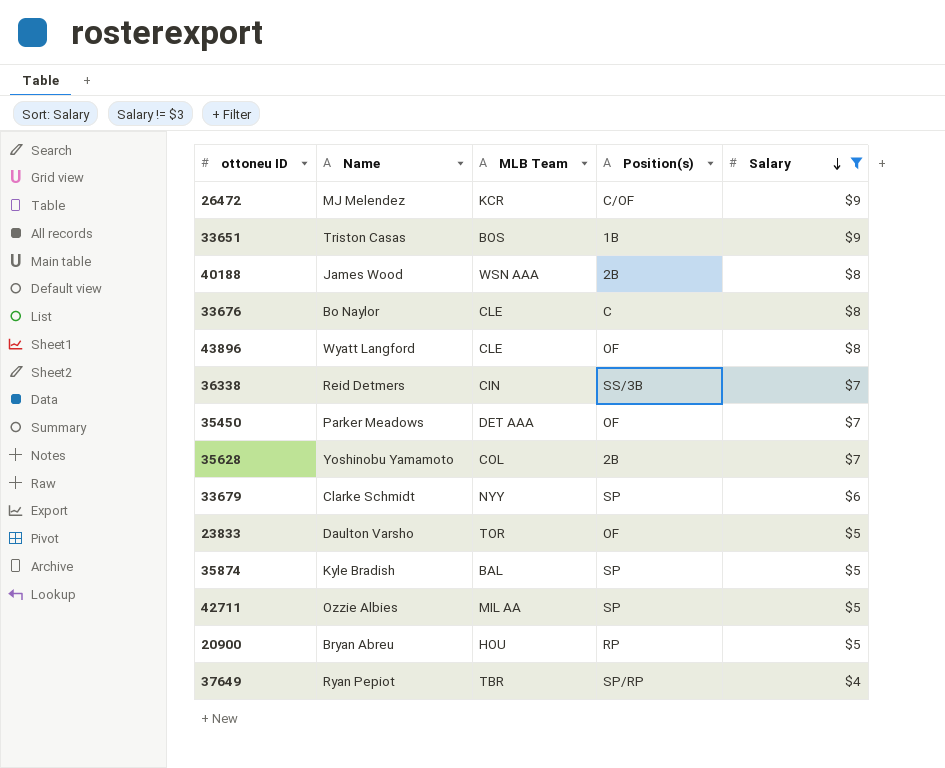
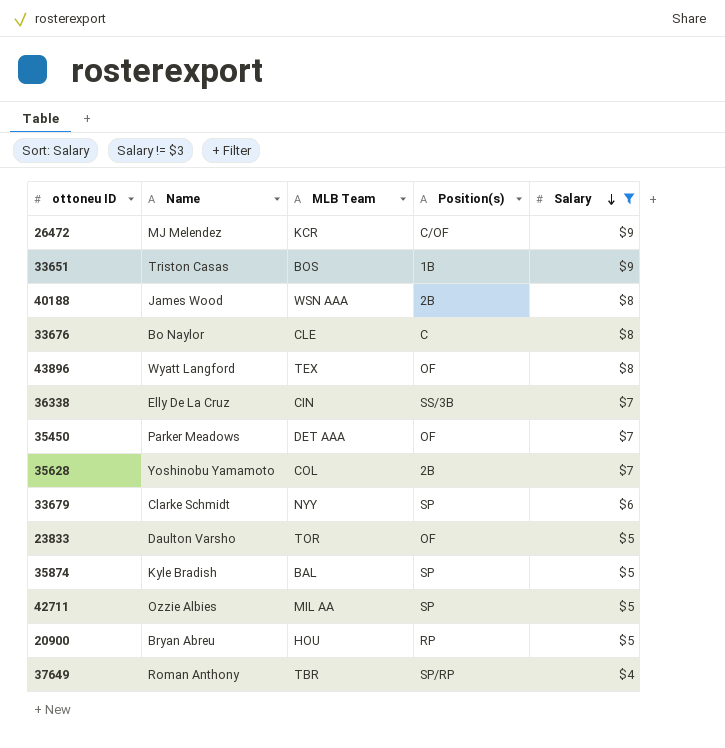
43896 | MLB Team: CLE -> TEX
36338 | Name: Reid Detmers -> Elly De La Cruz
37649 | Name: Ryan Pepiot -> Roman Anthony

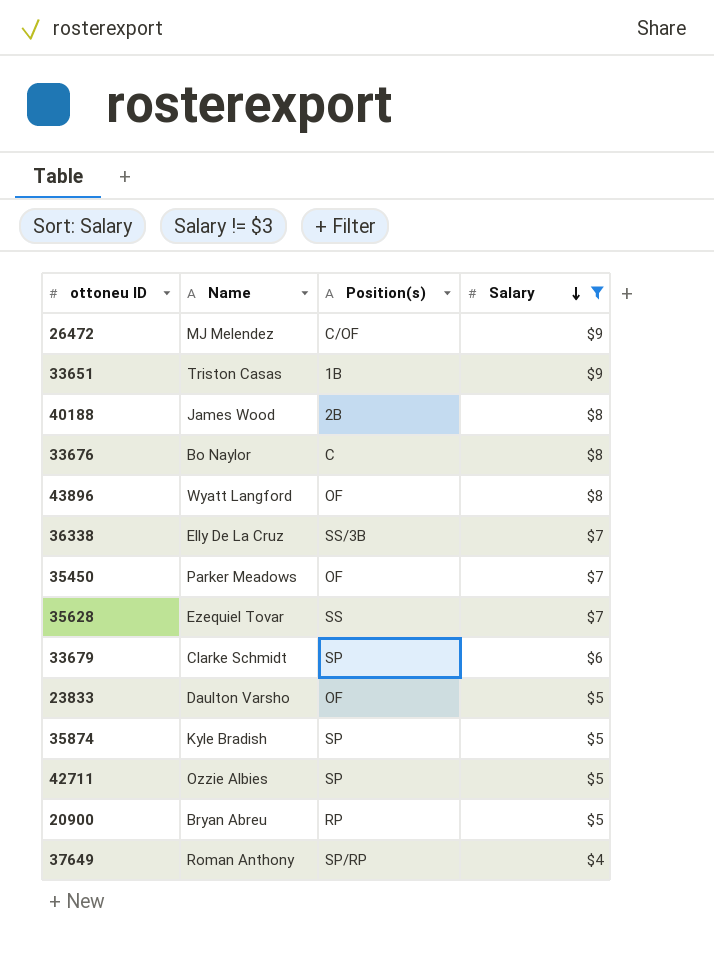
column MLB Team | position: 3 -> none
35628 | Name: Yoshinobu Yamamoto -> Ezequiel Tovar
35628 | Position(s): 2B -> SS

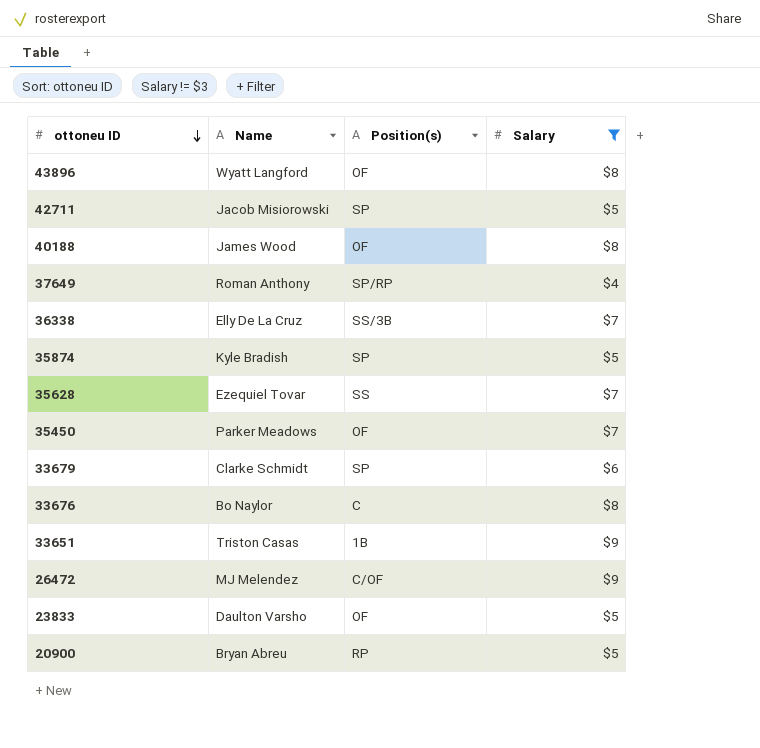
row order: Salary descending -> ottoneu ID descending
42711 | Name: Ozzie Albies -> Jacob Misiorowski
40188 | Position(s): 2B -> OF

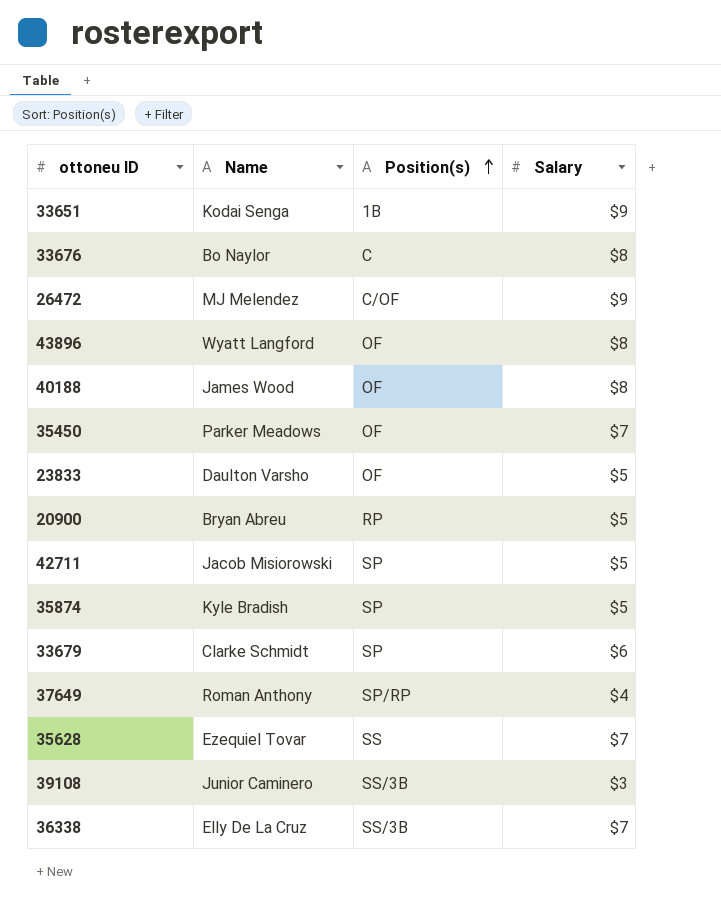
filter: Salary != $3 -> none
row order: ottoneu ID descending -> Position(s) ascending
33651 | Name: Triston Casas -> Kodai Senga

